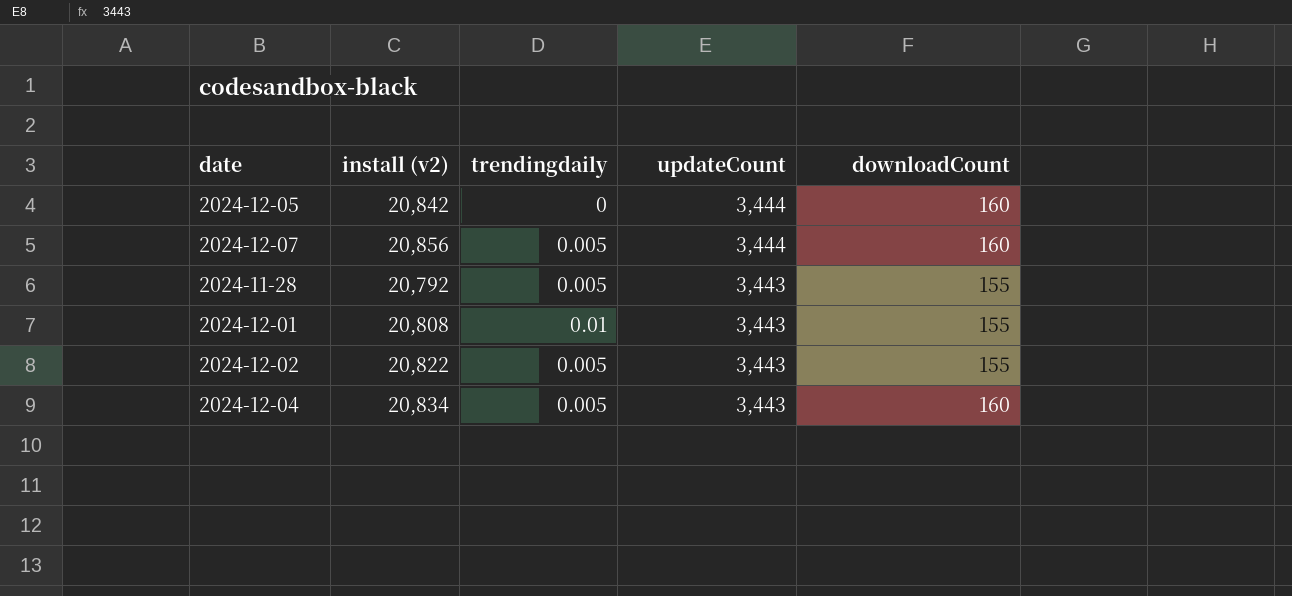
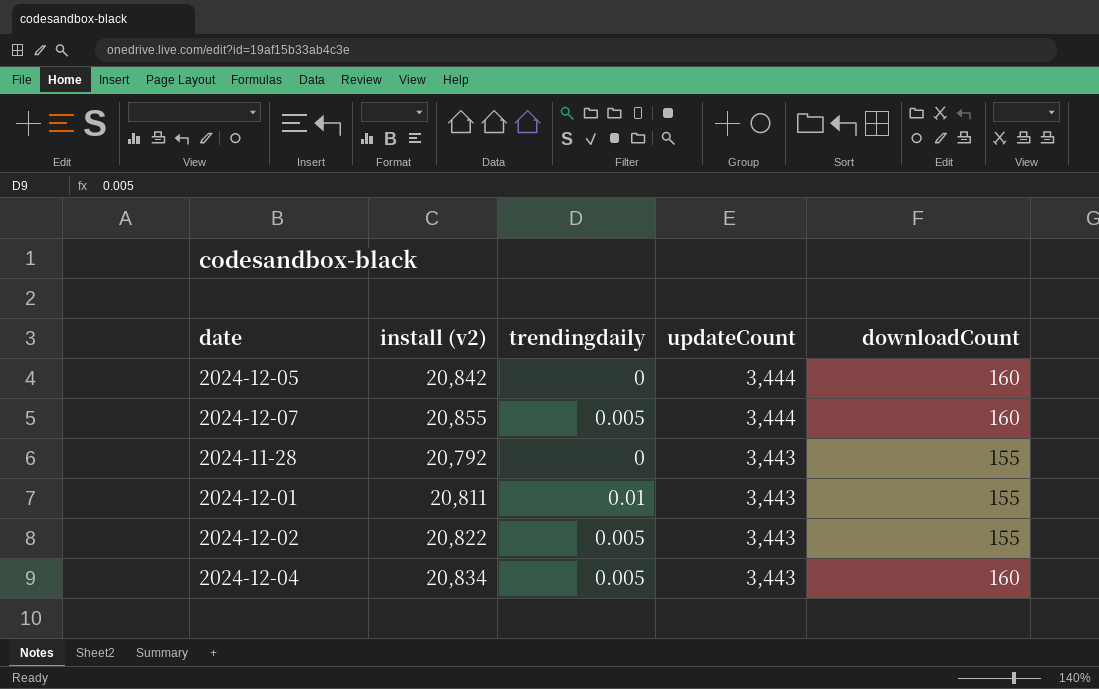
2024-12-07 | install (v2): 20,856 -> 20,855
2024-11-28 | trendingdaily: 0.005 -> 0
2024-12-01 | install (v2): 20,808 -> 20,811

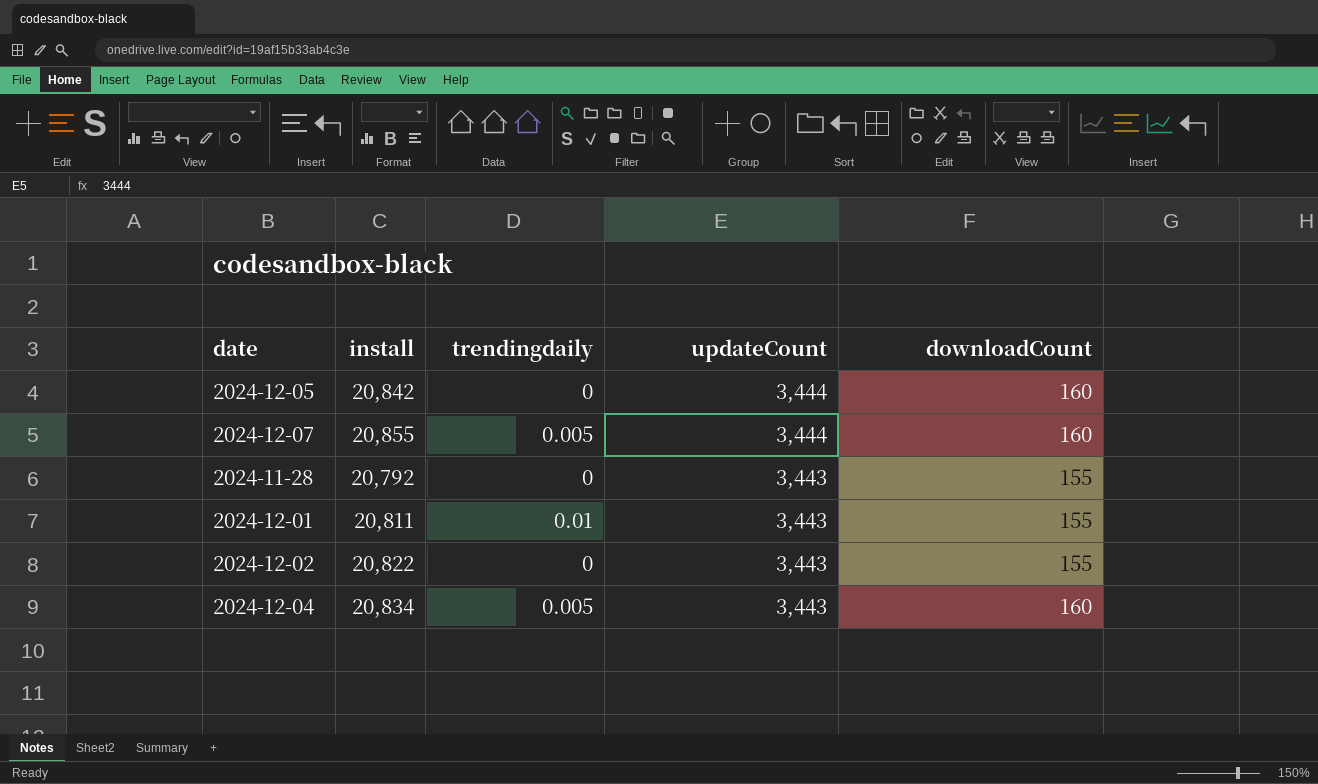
column name: install (v2) -> install
2024-12-02 | trendingdaily: 0.005 -> 0

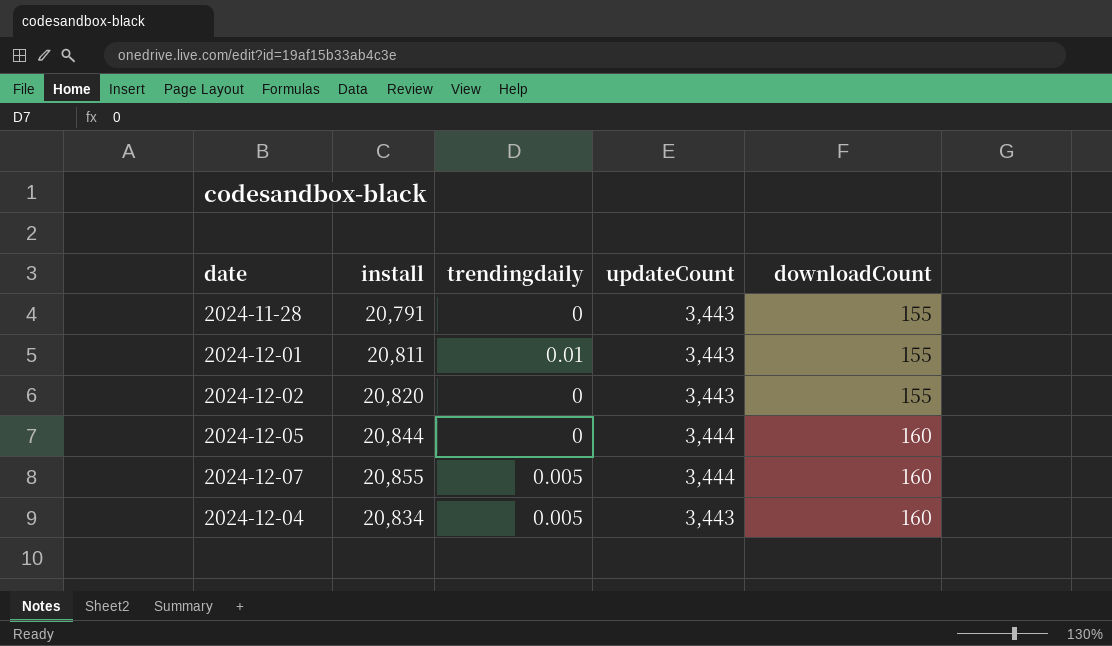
row order: updateCount descending -> downloadCount ascending
2024-11-28 | install: 20,792 -> 20,791
2024-12-02 | install: 20,822 -> 20,820
2024-12-05 | install: 20,842 -> 20,844

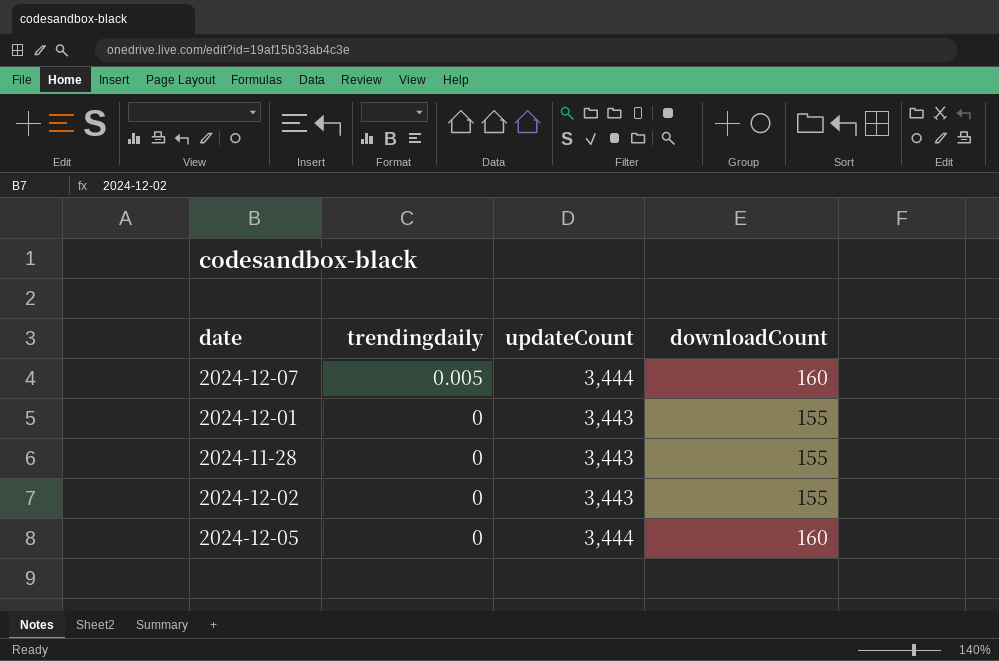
row order: downloadCount ascending -> trendingdaily descending
column install | position: 2 -> none
row 2024-12-04: 20,834 | 0.005 | 3,443 | 160 -> none
2024-12-01 | trendingdaily: 0.01 -> 0

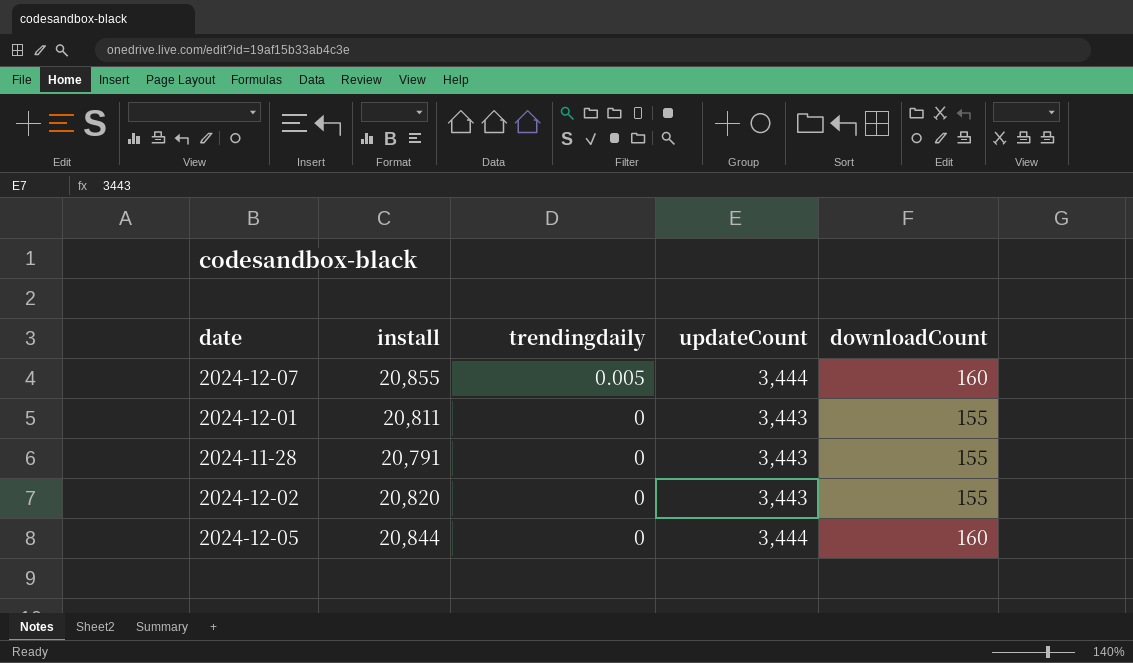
column install | position: none -> 2

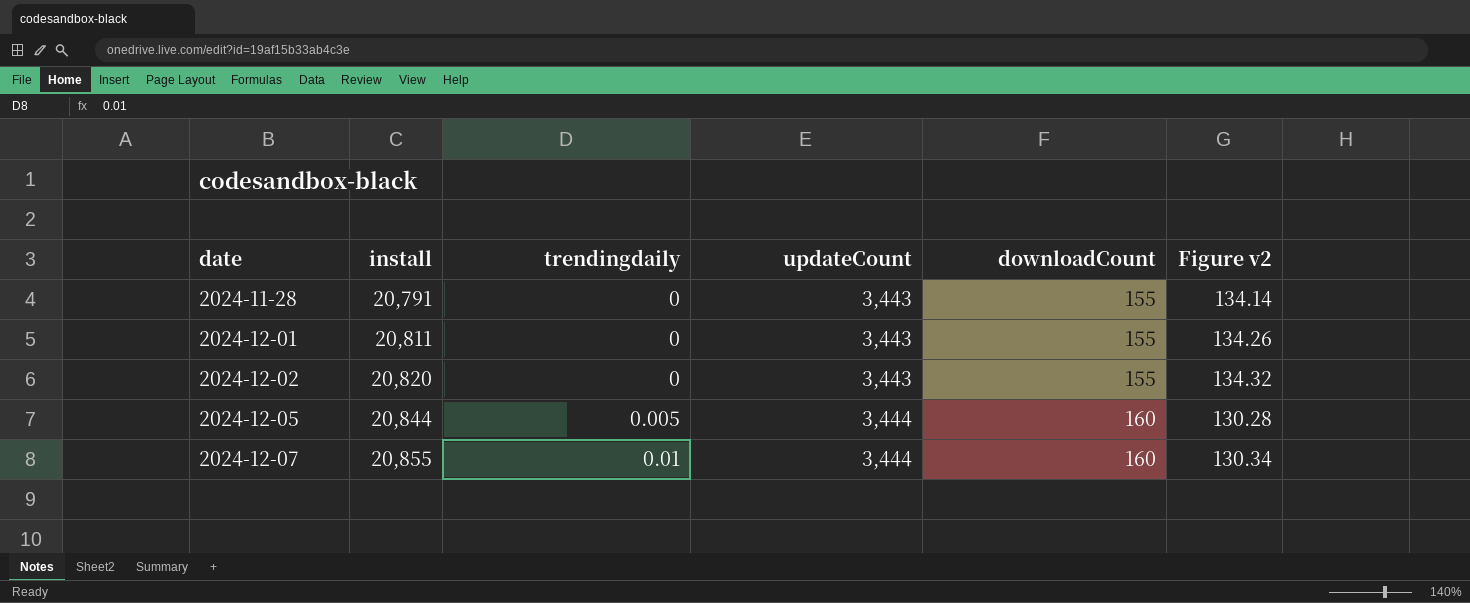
row order: trendingdaily descending -> date ascending
column Figure v2 | formula: none -> [install] / [downloadCount]
2024-12-05 | trendingdaily: 0 -> 0.005
2024-12-07 | trendingdaily: 0.005 -> 0.01

